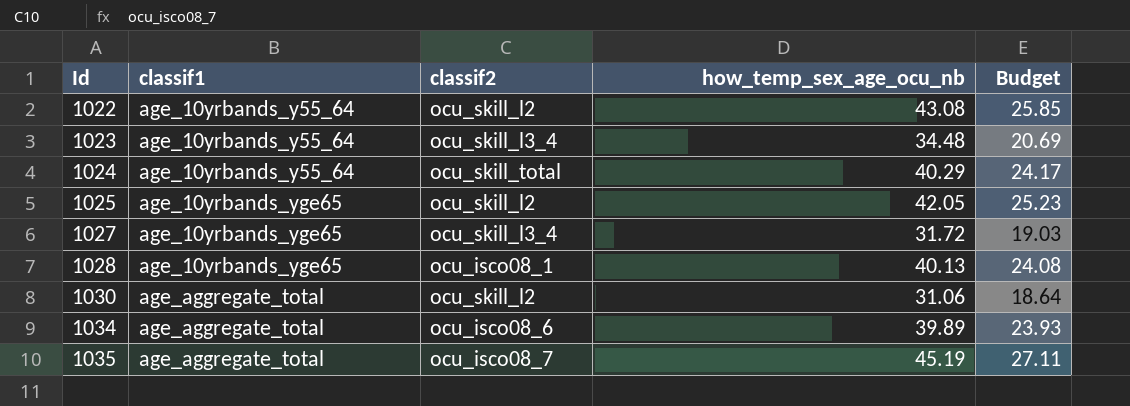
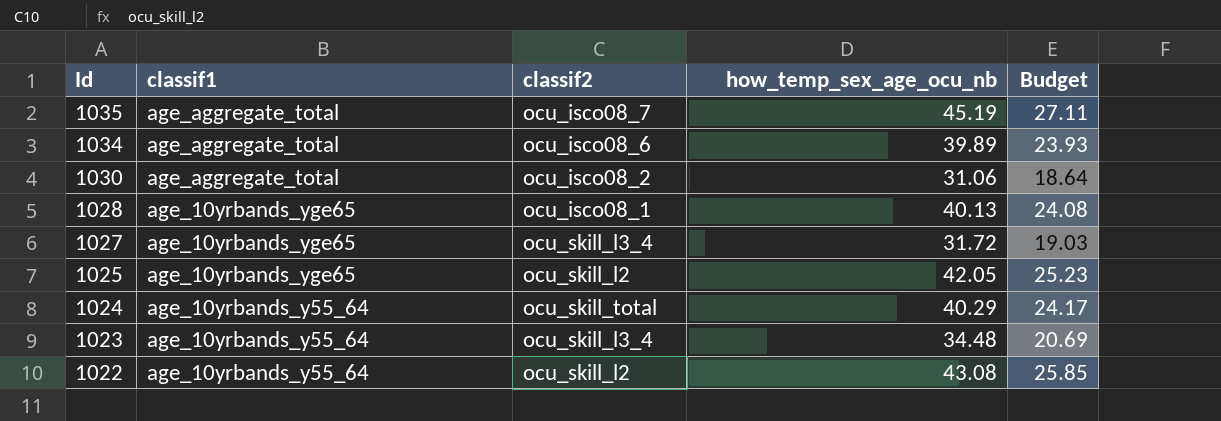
row order: Id ascending -> Id descending
1030 | classif2: ocu_skill_l2 -> ocu_isco08_2

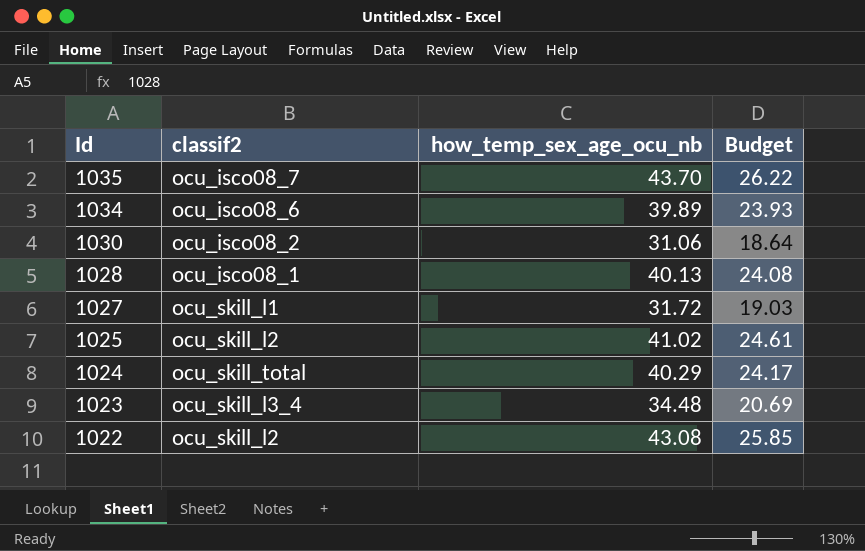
column classif1 | position: 2 -> none
1035 | how_temp_sex_age_ocu_nb: 45.19 -> 43.70
1035 | Budget: 27.11 -> 26.22
1027 | classif2: ocu_skill_l3_4 -> ocu_skill_l1
1025 | how_temp_sex_age_ocu_nb: 42.05 -> 41.02
1025 | Budget: 25.23 -> 24.61

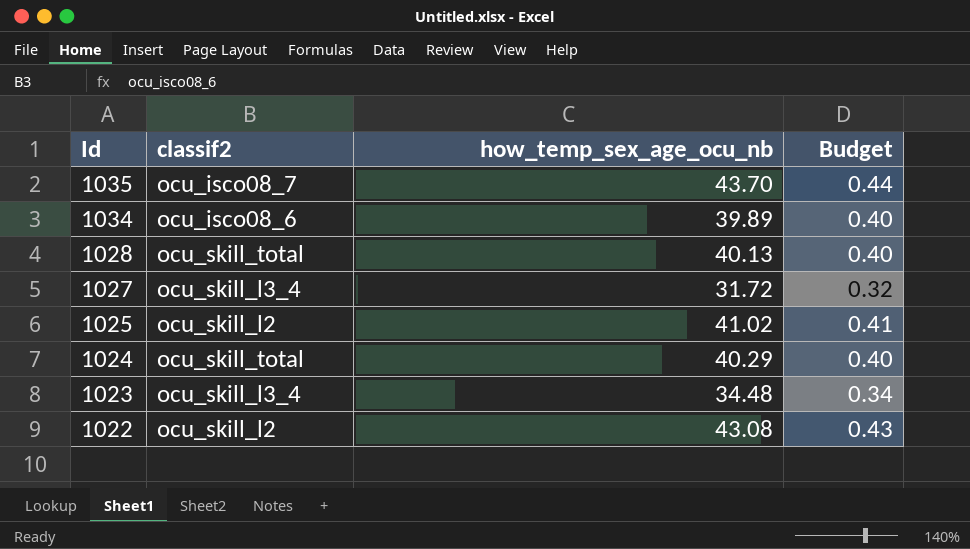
column Budget | formula: [how_temp_sex_age_ocu_nb] * 0.6 -> [how_temp_sex_age_ocu_nb] * 0.01
row 1030: ocu_isco08_2 | 31.06 | 18.64 -> none
1028 | classif2: ocu_isco08_1 -> ocu_skill_total
1027 | classif2: ocu_skill_l1 -> ocu_skill_l3_4

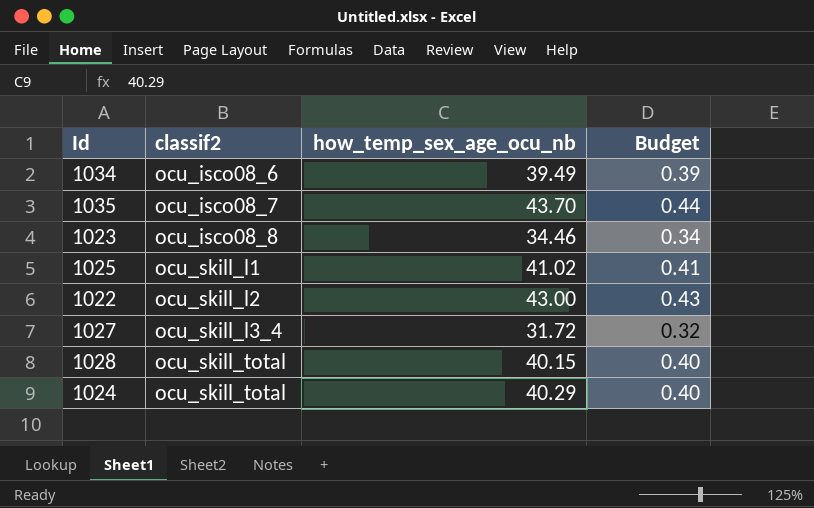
row order: Id descending -> classif2 ascending
1034 | how_temp_sex_age_ocu_nb: 39.89 -> 39.49
1034 | Budget: 0.40 -> 0.39
1023 | classif2: ocu_skill_l3_4 -> ocu_isco08_8
1023 | how_temp_sex_age_ocu_nb: 34.48 -> 34.46
1025 | classif2: ocu_skill_l2 -> ocu_skill_l1
1022 | how_temp_sex_age_ocu_nb: 43.08 -> 43.00
1028 | how_temp_sex_age_ocu_nb: 40.13 -> 40.15

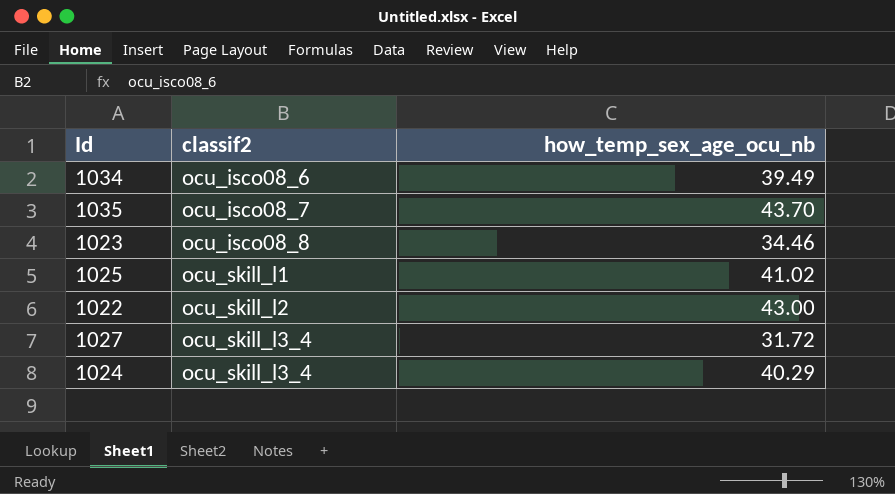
column Budget | formula: [how_temp_sex_age_ocu_nb] * 0.01 -> none
row 1028: ocu_skill_total | 40.15 | 0.40 -> none
1024 | classif2: ocu_skill_total -> ocu_skill_l3_4

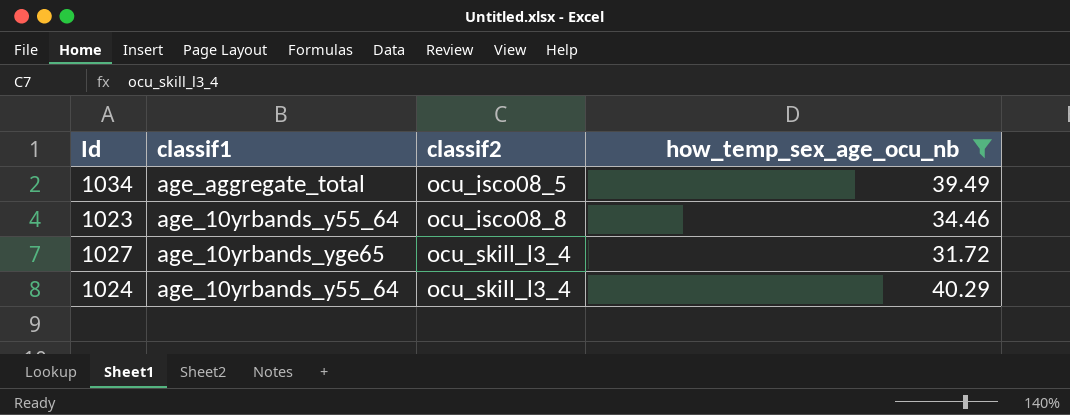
filter: none -> how_temp_sex_age_ocu_nb <= 40.29
column classif1 | position: none -> 2
1034 | classif2: ocu_isco08_6 -> ocu_isco08_5

